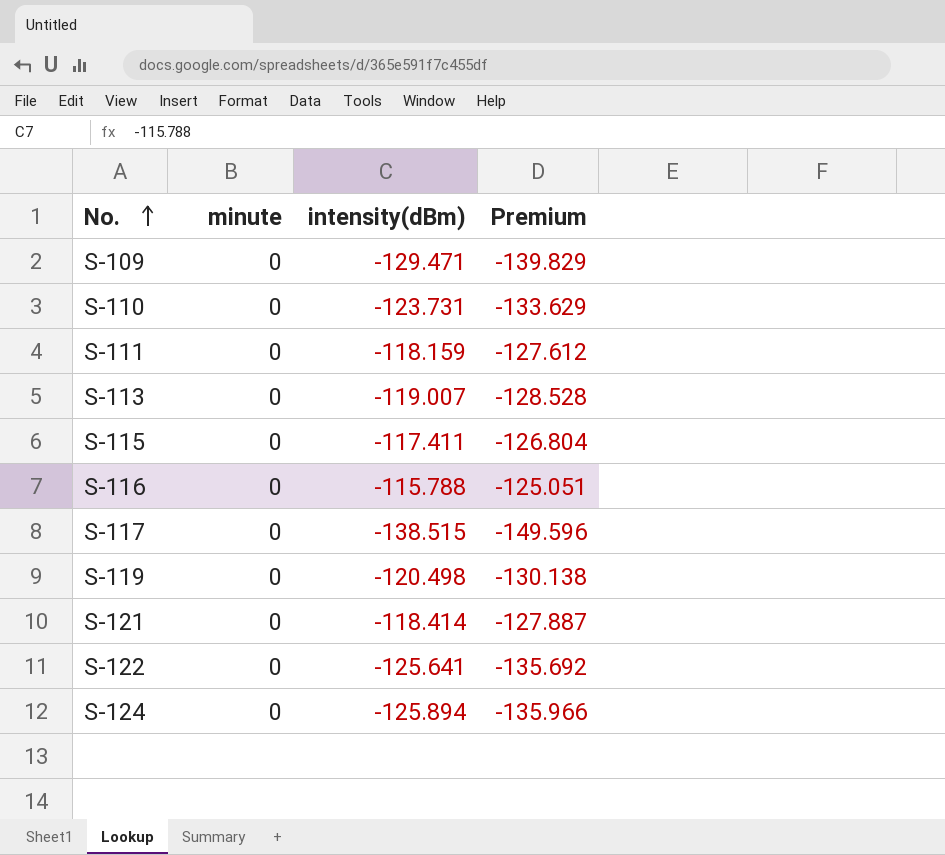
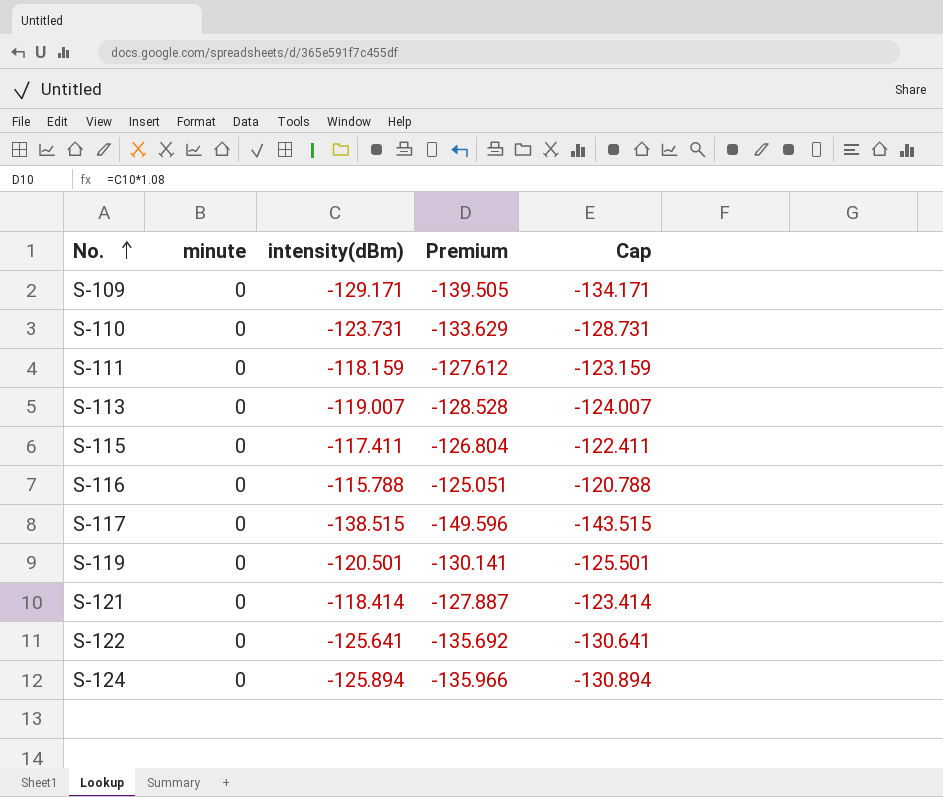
column Cap | formula: none -> [intensity(dBm)] - 5
S-109 | intensity(dBm): -129.471 -> -129.171
S-109 | Premium: -139.829 -> -139.505
S-119 | intensity(dBm): -120.498 -> -120.501
S-119 | Premium: -130.138 -> -130.141

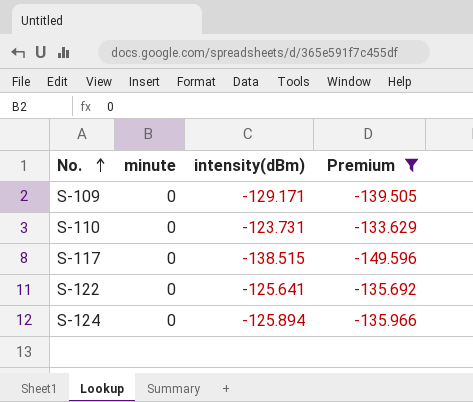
filter: none -> Premium <= -133.629
column Cap | formula: [intensity(dBm)] - 5 -> none

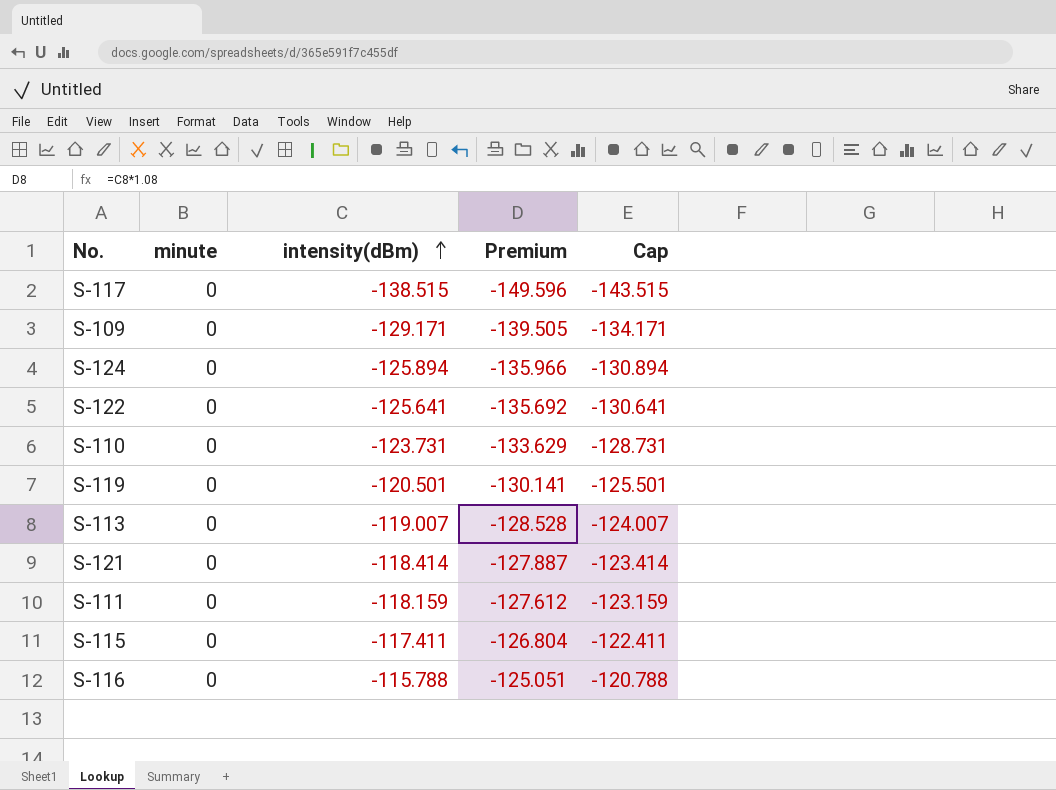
filter: Premium <= -133.629 -> none
row order: No. ascending -> intensity(dBm) ascending
column Cap | formula: none -> [intensity(dBm)] - 5

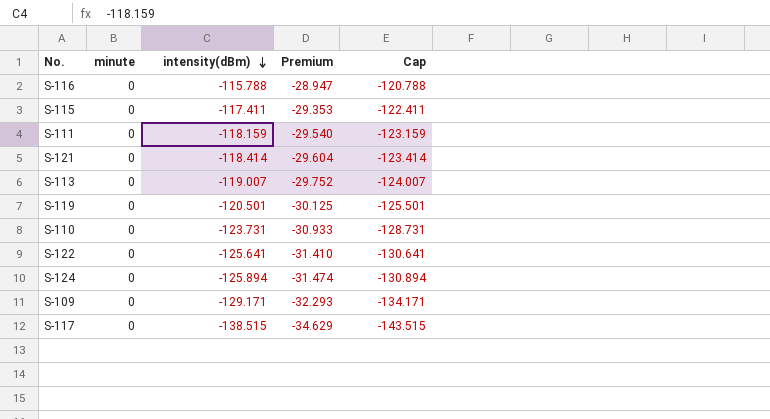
row order: intensity(dBm) ascending -> intensity(dBm) descending
column Premium | formula: [intensity(dBm)] * 1.08 -> [intensity(dBm)] * 0.25

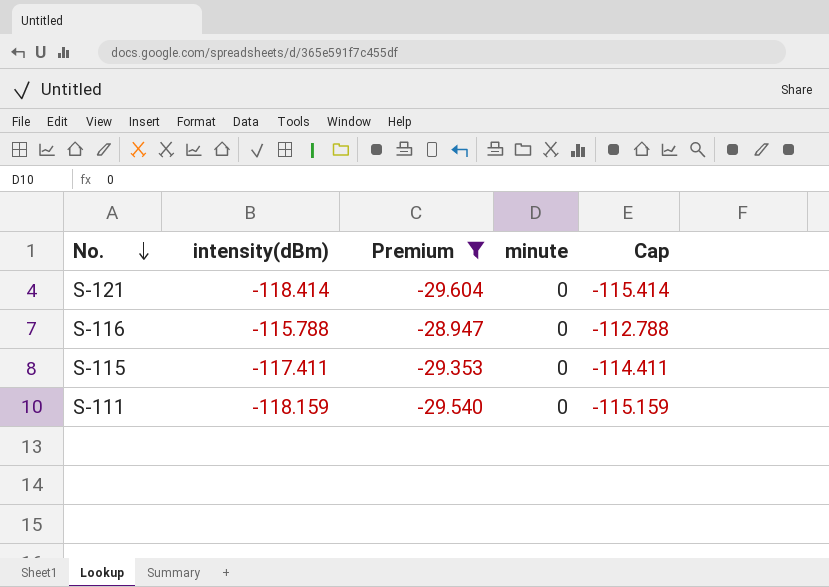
filter: none -> Premium >= -29.604
row order: intensity(dBm) descending -> No. descending
column minute | position: 2 -> 4
column Cap | formula: [intensity(dBm)] - 5 -> [intensity(dBm)] + 3

